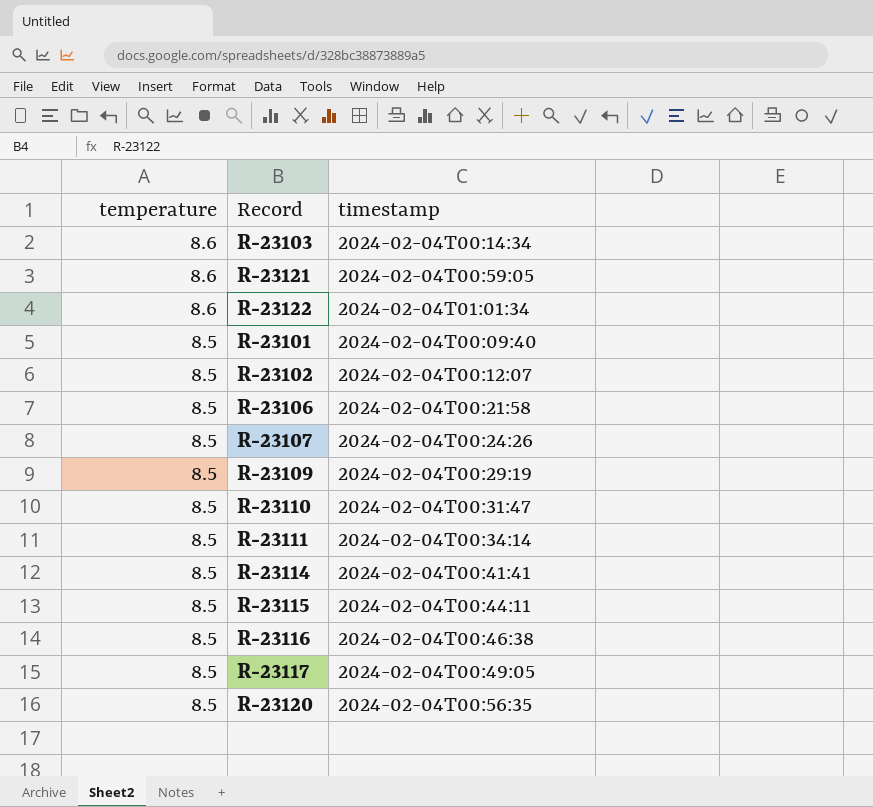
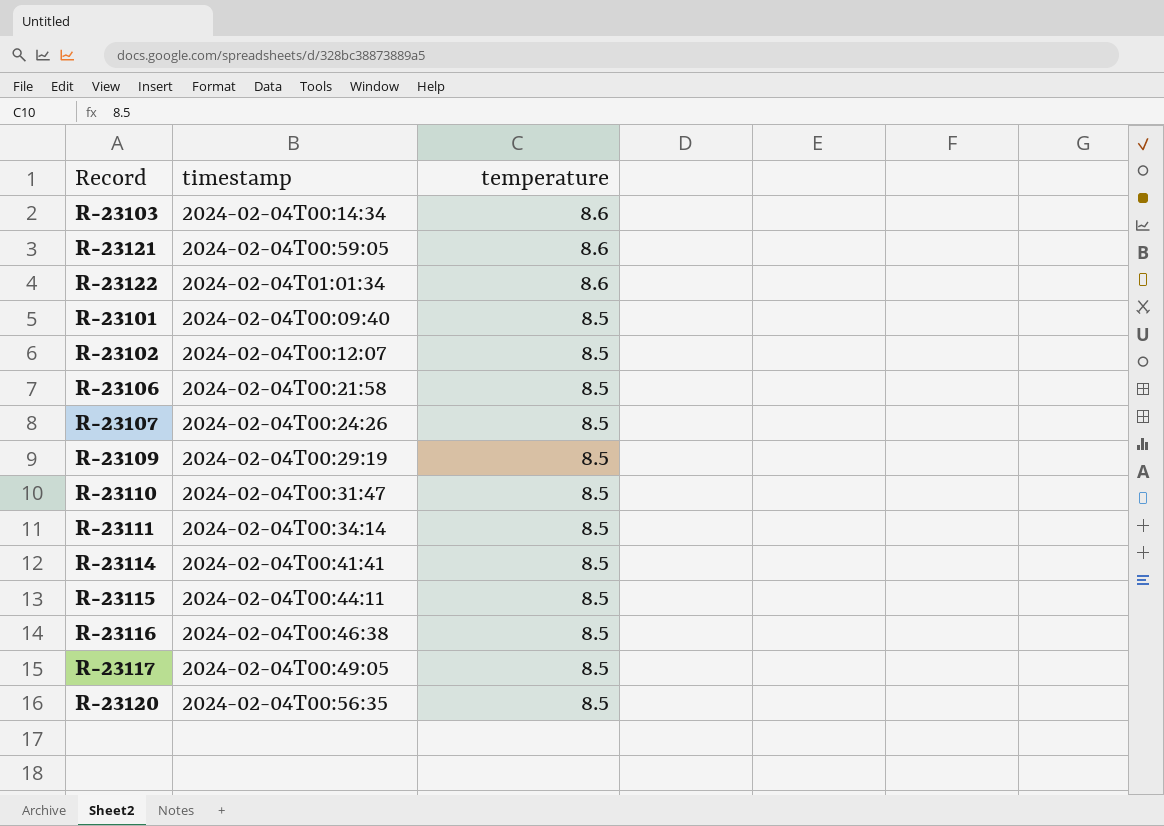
column temperature | position: 1 -> 3

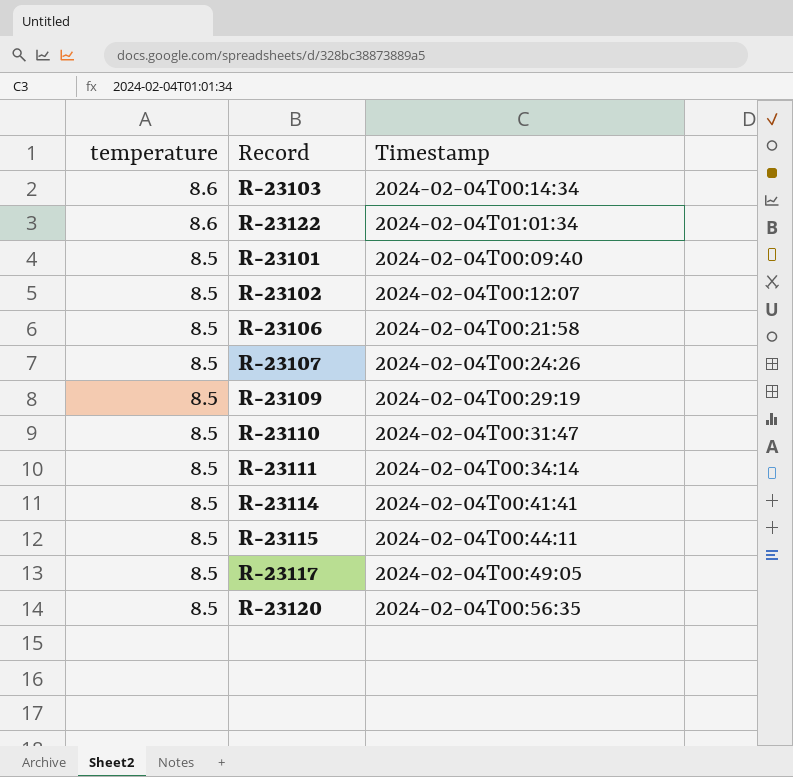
column temperature | position: 3 -> 1
column name: timestamp -> Timestamp
row R-23121: 2024-02-04T00:59:05 | 8.6 -> none
row R-23116: 2024-02-04T00:46:38 | 8.5 -> none

